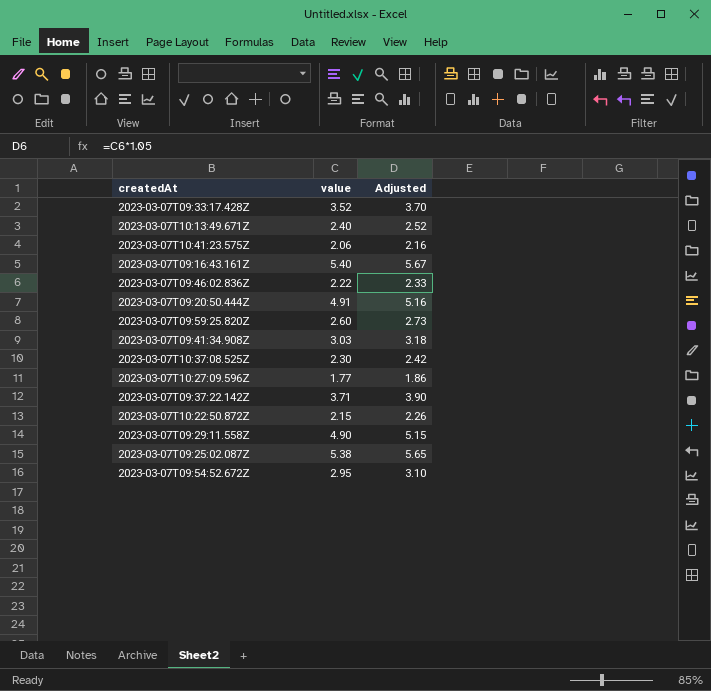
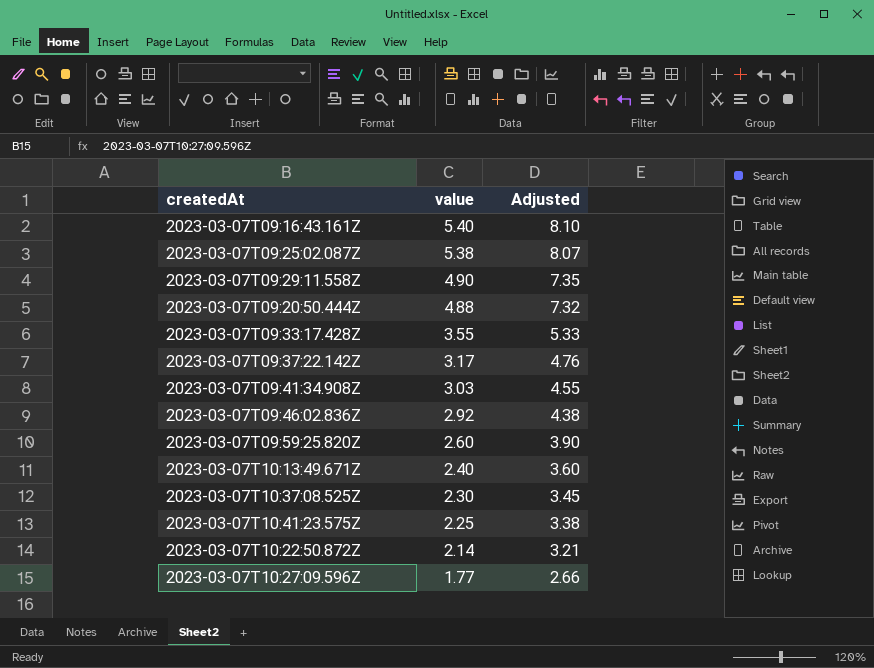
row order: none -> value descending
column Adjusted | formula: [value] * 1.05 -> [value] * 1.5
row 2023-03-07T09:54:52.672Z: 2.95 | 3.10 -> none
2023-03-07T09:20:50.444Z | value: 4.91 -> 4.88
2023-03-07T09:33:17.428Z | value: 3.52 -> 3.55
2023-03-07T09:37:22.142Z | value: 3.71 -> 3.17
2023-03-07T09:46:02.836Z | value: 2.22 -> 2.92
2023-03-07T10:41:23.575Z | value: 2.06 -> 2.25
2023-03-07T10:22:50.872Z | value: 2.15 -> 2.14

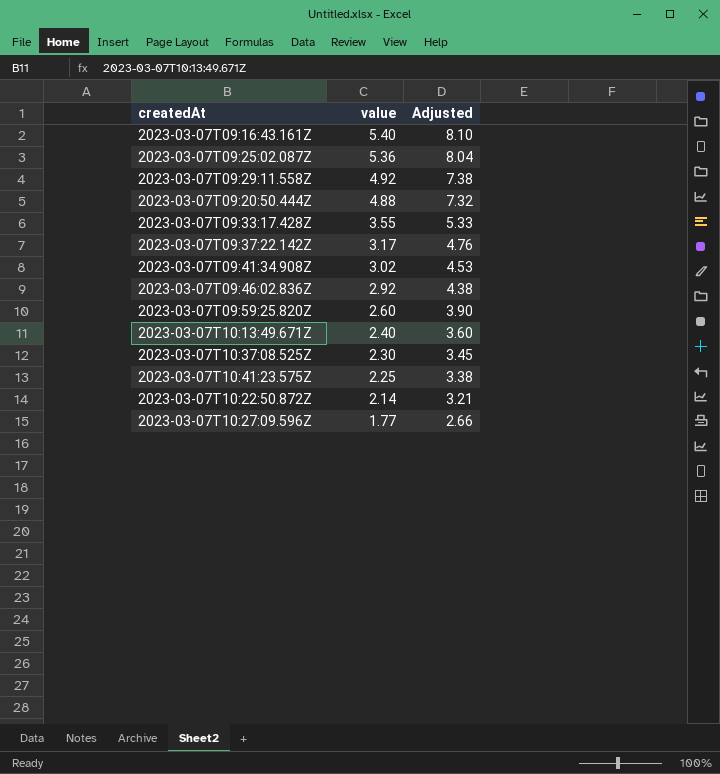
2023-03-07T09:25:02.087Z | value: 5.38 -> 5.36
2023-03-07T09:25:02.087Z | Adjusted: 8.07 -> 8.04
2023-03-07T09:29:11.558Z | value: 4.90 -> 4.92
2023-03-07T09:29:11.558Z | Adjusted: 7.35 -> 7.38
2023-03-07T09:41:34.908Z | value: 3.03 -> 3.02
2023-03-07T09:41:34.908Z | Adjusted: 4.55 -> 4.53

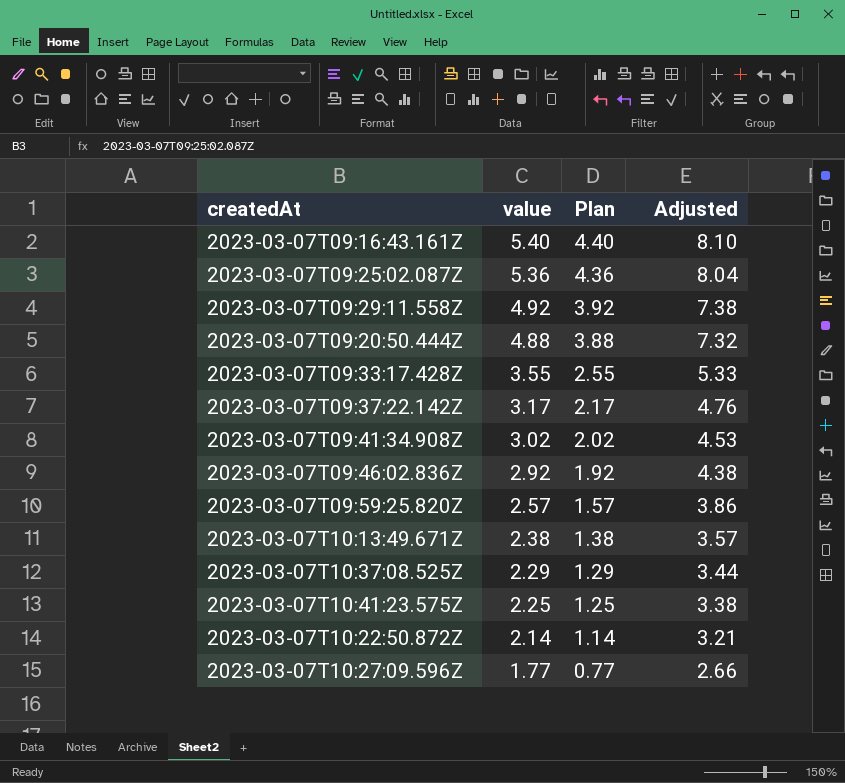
column Plan | formula: none -> [value] - 1
2023-03-07T09:59:25.820Z | value: 2.60 -> 2.57
2023-03-07T09:59:25.820Z | Adjusted: 3.90 -> 3.86
2023-03-07T10:13:49.671Z | value: 2.40 -> 2.38
2023-03-07T10:13:49.671Z | Adjusted: 3.60 -> 3.57
2023-03-07T10:37:08.525Z | value: 2.30 -> 2.29
2023-03-07T10:37:08.525Z | Adjusted: 3.45 -> 3.44

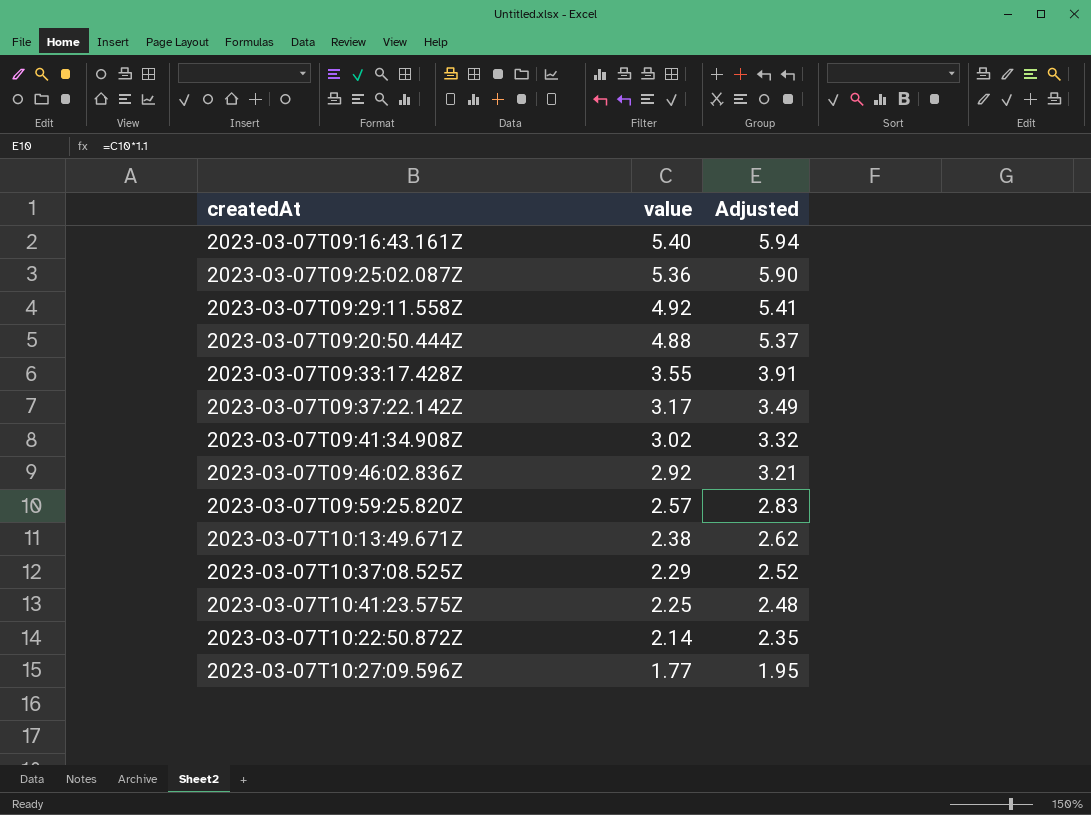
column Plan | formula: [value] - 1 -> none
column Adjusted | formula: [value] * 1.5 -> [value] * 1.1

